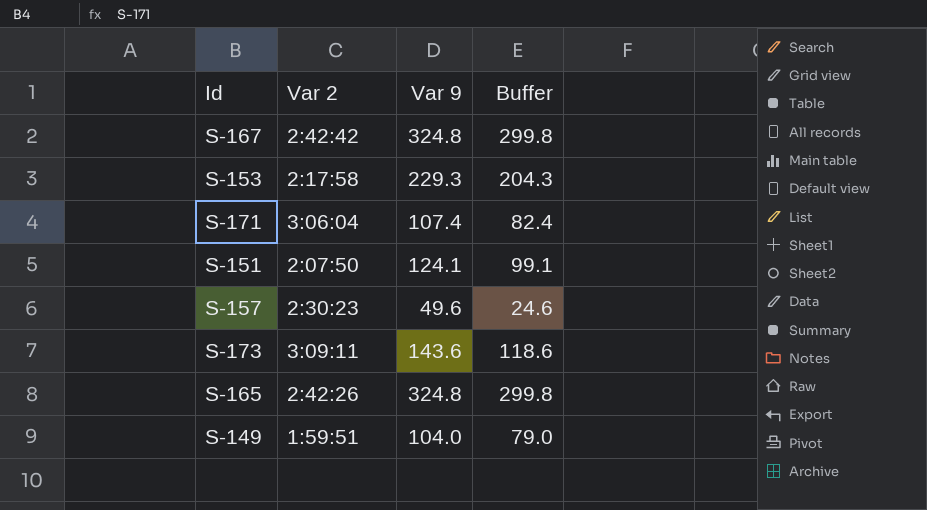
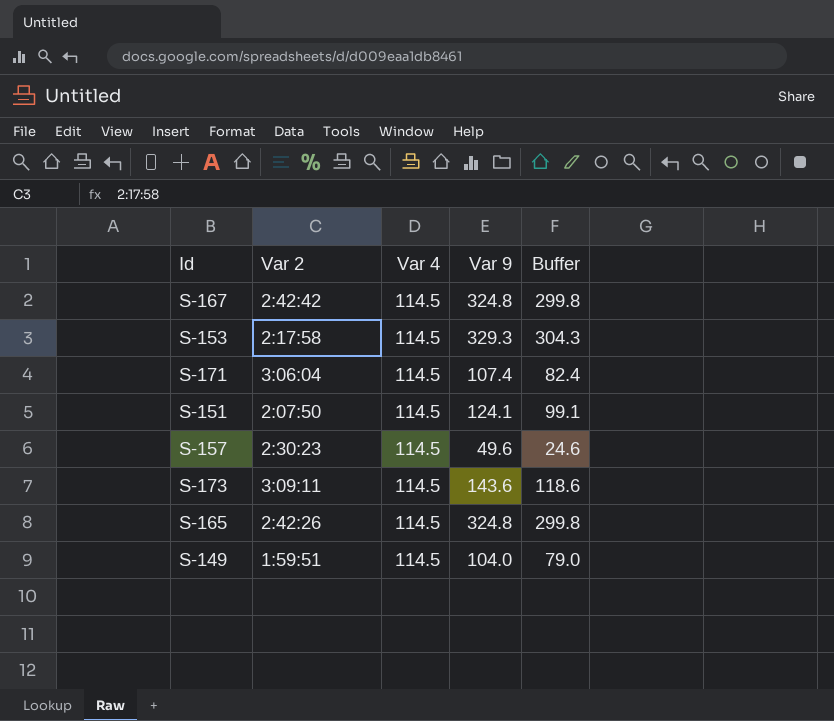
column Var 4 | position: none -> 3
S-153 | Var 9: 229.3 -> 329.3
S-153 | Buffer: 204.3 -> 304.3

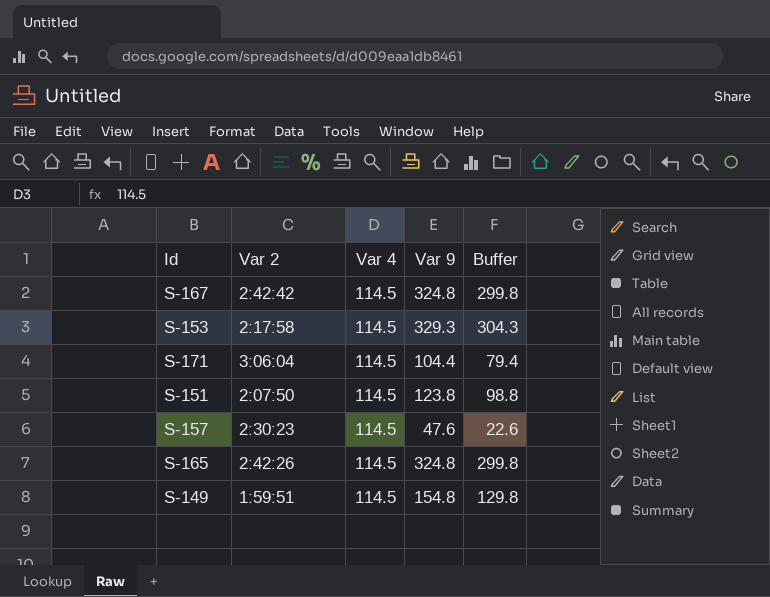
row S-173: 3:09:11 | 114.5 | 143.6 | 118.6 -> none
S-171 | Var 9: 107.4 -> 104.4
S-171 | Buffer: 82.4 -> 79.4
S-151 | Var 9: 124.1 -> 123.8
S-151 | Buffer: 99.1 -> 98.8
S-157 | Var 9: 49.6 -> 47.6
S-157 | Buffer: 24.6 -> 22.6
S-149 | Var 9: 104.0 -> 154.8
S-149 | Buffer: 79.0 -> 129.8

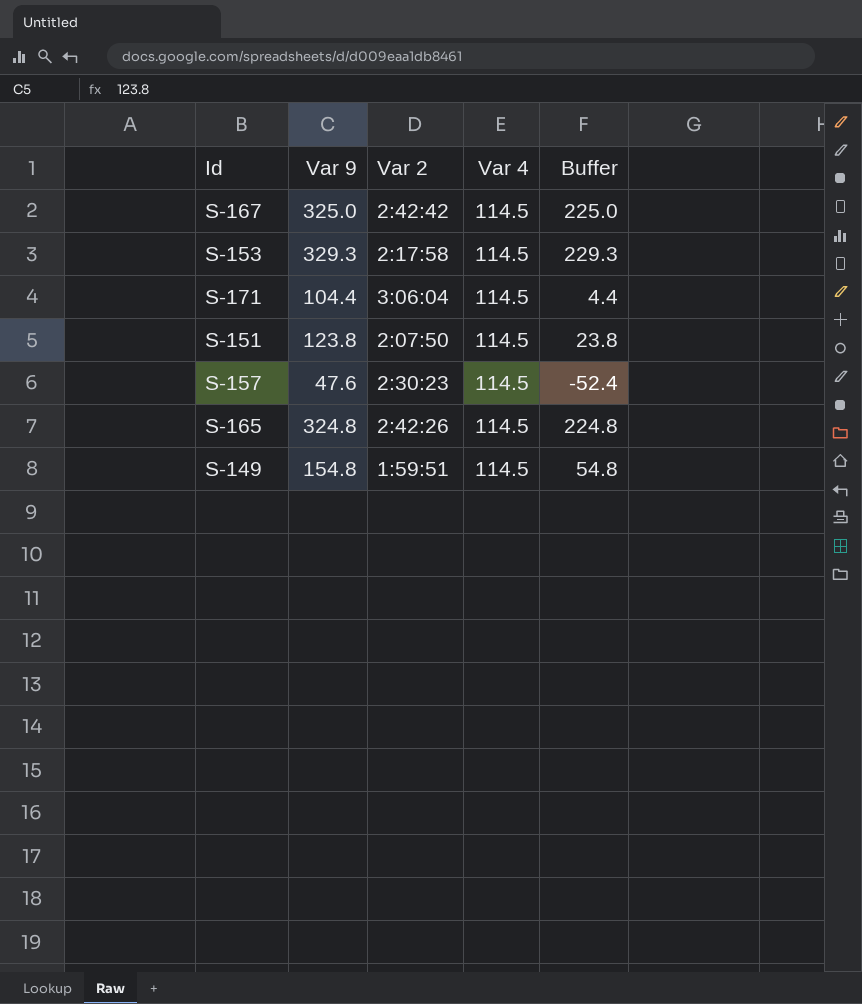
column Var 9 | position: 4 -> 2
column Buffer | formula: [Var 9] - 25 -> [Var 9] - 100
S-167 | Var 9: 324.8 -> 325.0

